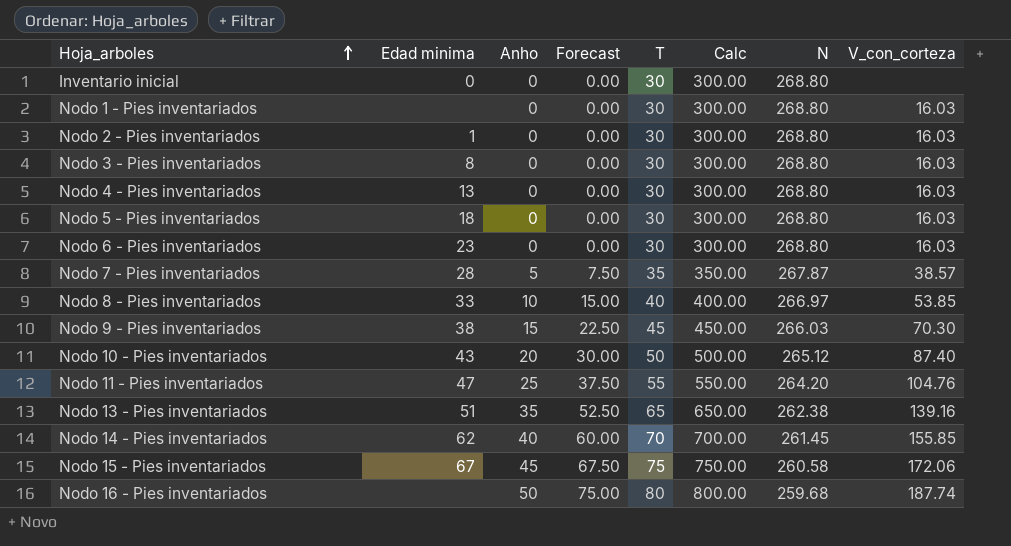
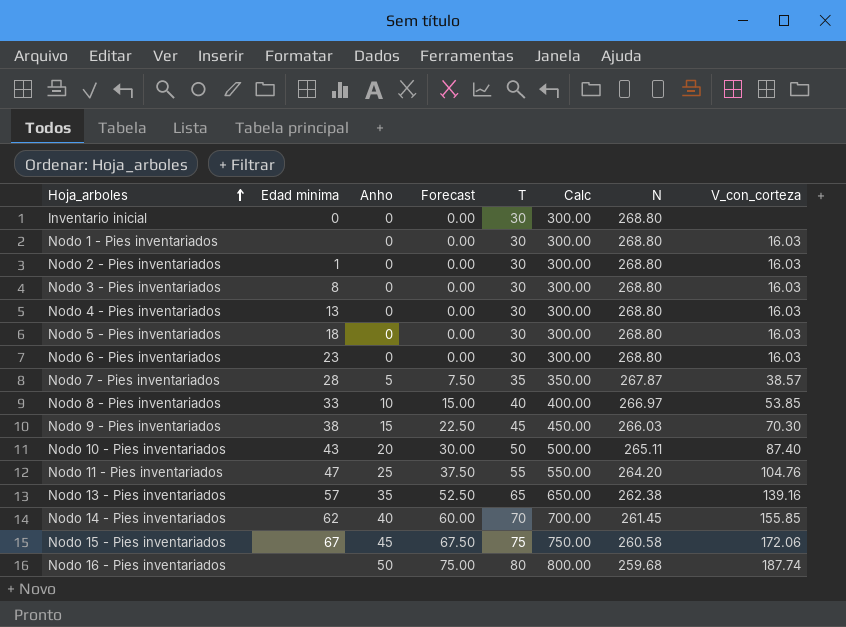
Nodo 10 - Pies inventariados | N: 265.12 -> 265.11
Nodo 13 - Pies inventariados | Edad minima: 51 -> 57

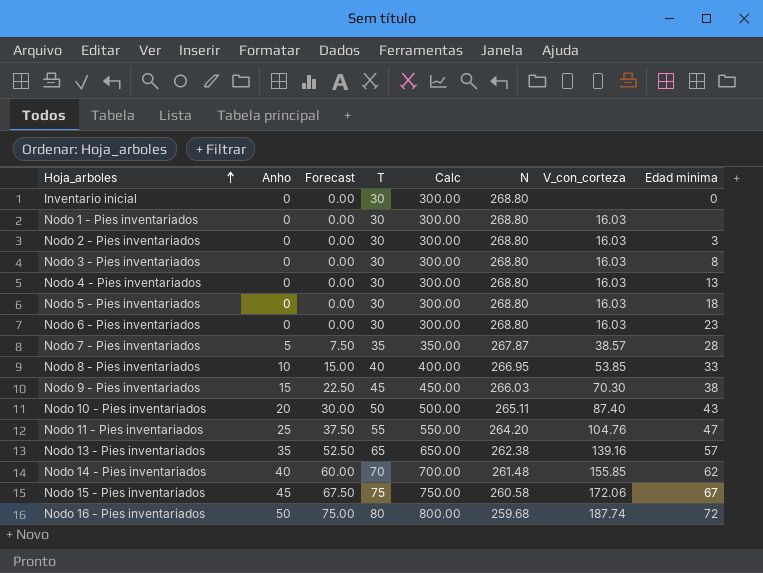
column Edad minima | position: 2 -> 8
Nodo 2 - Pies inventariados | Edad minima: 1 -> 3
Nodo 8 - Pies inventariados | N: 266.97 -> 266.95
Nodo 14 - Pies inventariados | N: 261.45 -> 261.48
Nodo 16 - Pies inventariados | Edad minima: none -> 72

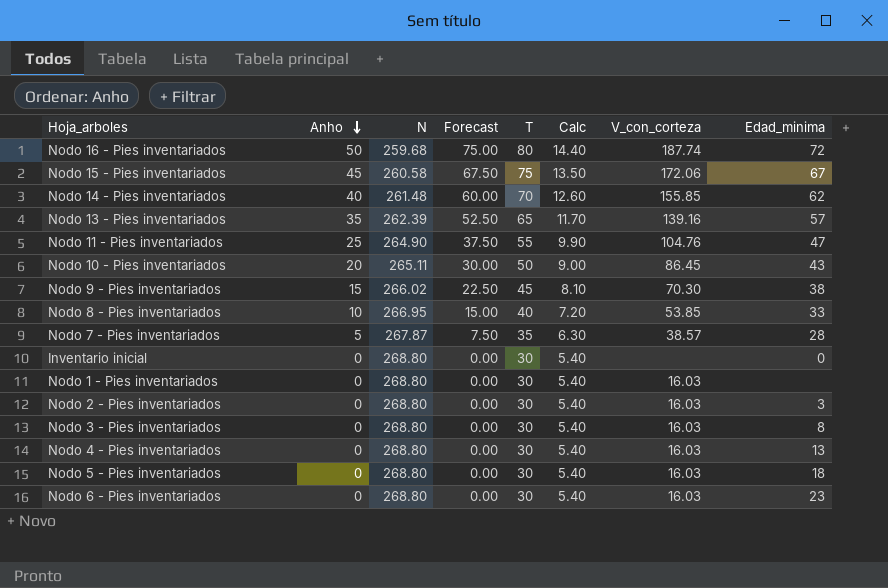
row order: Hoja_arboles ascending -> Anho descending
column N | position: 6 -> 3
column Calc | formula: [T] * 10 -> [T] * 0.18
column name: Edad minima -> Edad_minima
Nodo 13 - Pies inventariados | N: 262.38 -> 262.39
Nodo 11 - Pies inventariados | N: 264.20 -> 264.90
Nodo 10 - Pies inventariados | V_con_corteza: 87.40 -> 86.45
Nodo 9 - Pies inventariados | N: 266.03 -> 266.02

